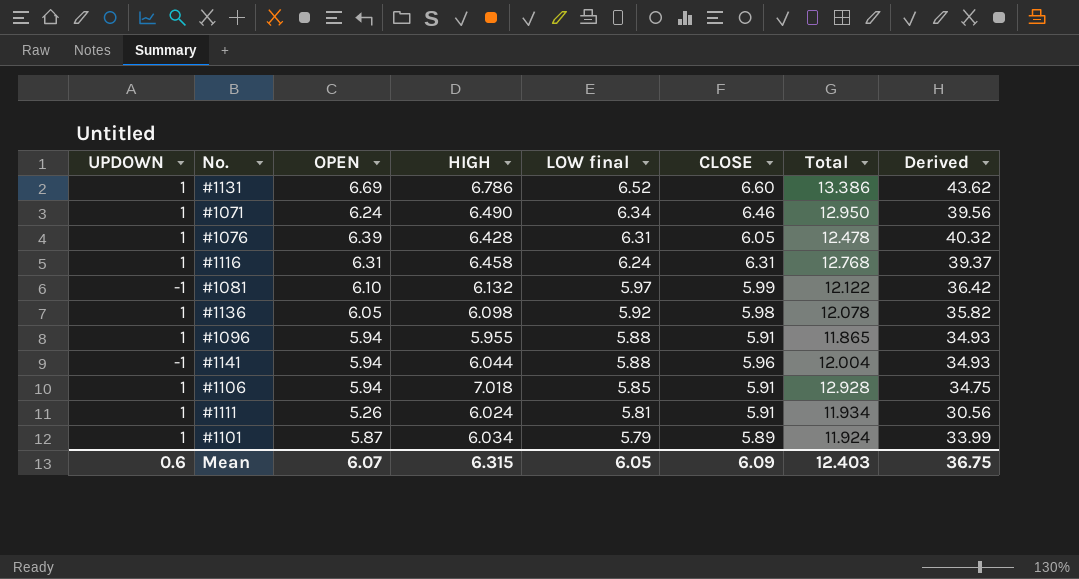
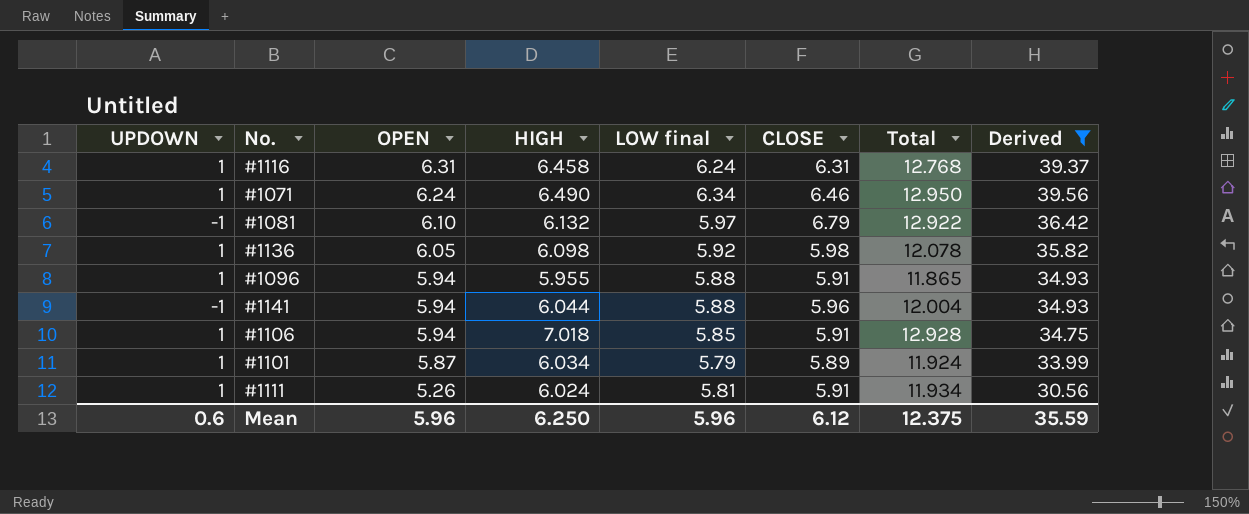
filter: none -> Derived <= 39.56
row order: LOW final descending -> OPEN descending
#1081 | CLOSE: 5.99 -> 6.79
#1081 | Total: 12.122 -> 12.922
Mean | OPEN: 6.07 -> 5.96
Mean | HIGH: 6.315 -> 6.250
Mean | LOW final: 6.05 -> 5.96
Mean | CLOSE: 6.09 -> 6.12
Mean | Total: 12.403 -> 12.375
Mean | Derived: 36.75 -> 35.59

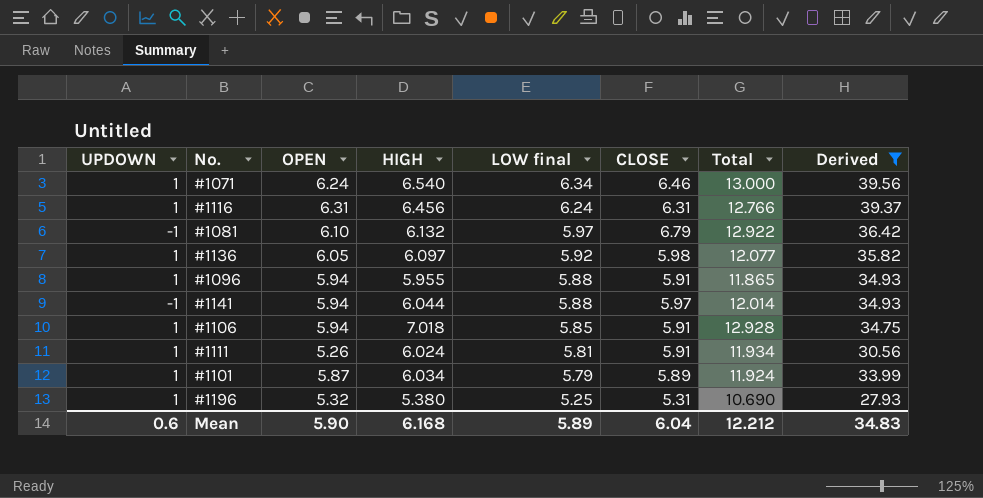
row order: OPEN descending -> LOW final descending
#1071 | HIGH: 6.490 -> 6.540
#1071 | Total: 12.950 -> 13.000
#1116 | HIGH: 6.458 -> 6.456
#1116 | Total: 12.768 -> 12.766
#1136 | HIGH: 6.098 -> 6.097
#1136 | Total: 12.078 -> 12.077
#1141 | CLOSE: 5.96 -> 5.97
#1141 | Total: 12.004 -> 12.014
row #1196: none -> 1 | 5.32 | 5.380 | 5.25 | 5.31 | 10.690 | 27.93
Mean | OPEN: 5.96 -> 5.90
Mean | HIGH: 6.250 -> 6.168
Mean | LOW final: 5.96 -> 5.89
Mean | CLOSE: 6.12 -> 6.04
Mean | Total: 12.375 -> 12.212
Mean | Derived: 35.59 -> 34.83

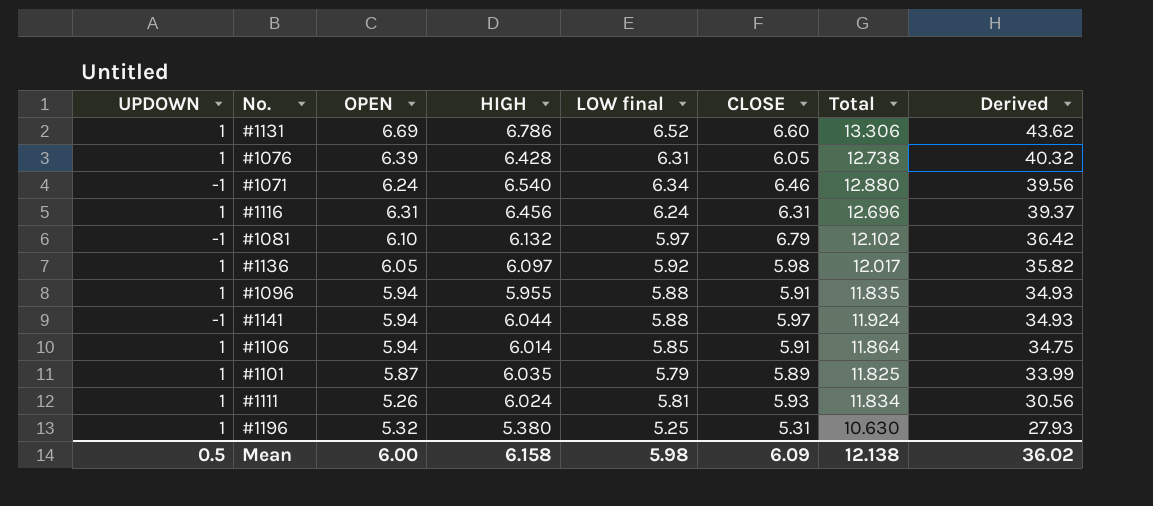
filter: Derived <= 39.56 -> none
row order: LOW final descending -> Derived descending
column Total | formula: [HIGH] + [CLOSE] -> [HIGH] + [LOW final]
#1071 | UPDOWN: 1 -> -1
#1106 | HIGH: 7.018 -> 6.014
#1101 | HIGH: 6.034 -> 6.035
#1111 | CLOSE: 5.91 -> 5.93
Mean | UPDOWN: 0.6 -> 0.5
Mean | OPEN: 5.90 -> 6.00
Mean | HIGH: 6.168 -> 6.158
Mean | LOW final: 5.89 -> 5.98
Mean | CLOSE: 6.04 -> 6.09
Mean | Total: 12.212 -> 12.138
Mean | Derived: 34.83 -> 36.02

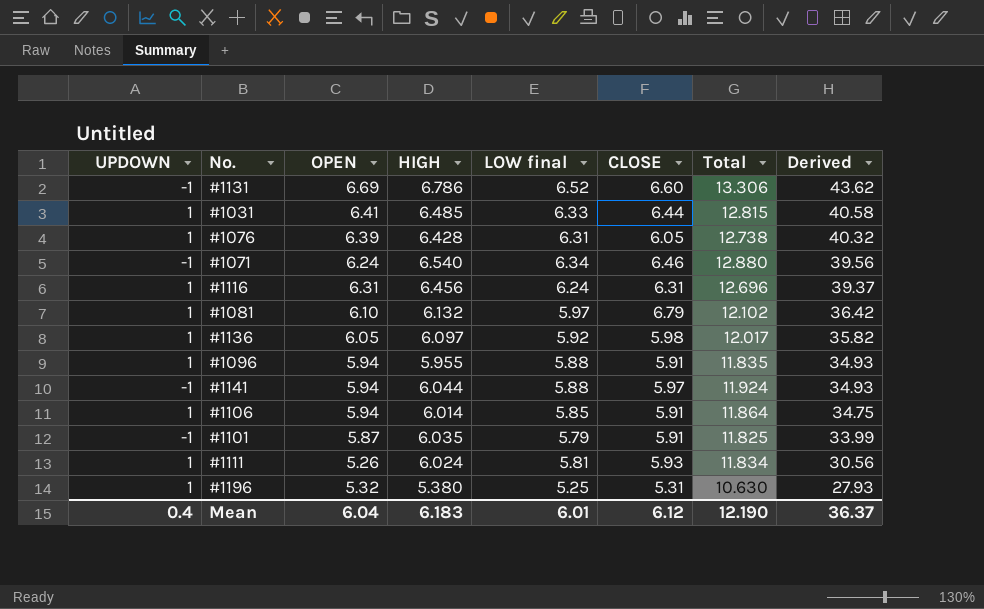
#1131 | UPDOWN: 1 -> -1
row #1031: none -> 1 | 6.41 | 6.485 | 6.33 | 6.44 | 12.815 | 40.58
#1081 | UPDOWN: -1 -> 1
#1101 | UPDOWN: 1 -> -1
#1101 | CLOSE: 5.89 -> 5.91
Mean | UPDOWN: 0.5 -> 0.4
Mean | OPEN: 6.00 -> 6.04
Mean | HIGH: 6.158 -> 6.183
Mean | LOW final: 5.98 -> 6.01
Mean | CLOSE: 6.09 -> 6.12
Mean | Total: 12.138 -> 12.190
Mean | Derived: 36.02 -> 36.37

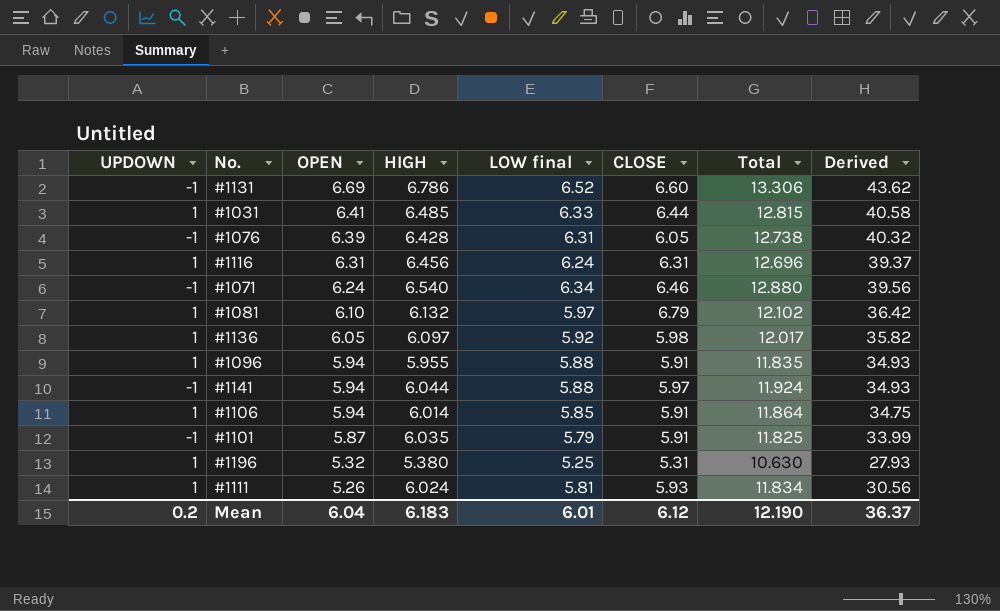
row order: Derived descending -> OPEN descending
#1076 | UPDOWN: 1 -> -1
Mean | UPDOWN: 0.4 -> 0.2

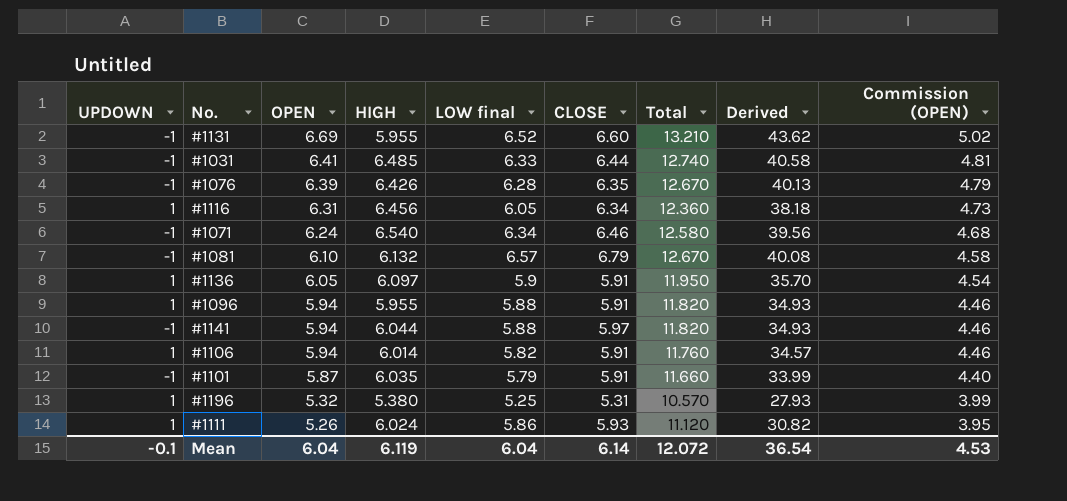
column Total | formula: [HIGH] + [LOW final] -> [OPEN] + [LOW final]
column Commission (OPEN) | formula: none -> [OPEN] * 0.75
#1131 | HIGH: 6.786 -> 5.955
#1031 | UPDOWN: 1 -> -1
#1076 | HIGH: 6.428 -> 6.426
#1076 | LOW final: 6.31 -> 6.28
#1076 | CLOSE: 6.05 -> 6.35
#1076 | Derived: 40.32 -> 40.13
#1116 | LOW final: 6.24 -> 6.05
#1116 | CLOSE: 6.31 -> 6.34
#1116 | Derived: 39.37 -> 38.18
#1081 | UPDOWN: 1 -> -1
#1081 | LOW final: 5.97 -> 6.57
#1081 | Derived: 36.42 -> 40.08
#1136 | LOW final: 5.92 -> 5.9
#1136 | CLOSE: 5.98 -> 5.91
#1136 | Derived: 35.82 -> 35.70
#1106 | LOW final: 5.85 -> 5.82
#1106 | Derived: 34.75 -> 34.57
#1111 | LOW final: 5.81 -> 5.86
#1111 | Derived: 30.56 -> 30.82
Mean | UPDOWN: 0.2 -> -0.1
Mean | HIGH: 6.183 -> 6.119
Mean | LOW final: 6.01 -> 6.04
Mean | CLOSE: 6.12 -> 6.14
Mean | Total: 12.190 -> 12.072
Mean | Derived: 36.37 -> 36.54

